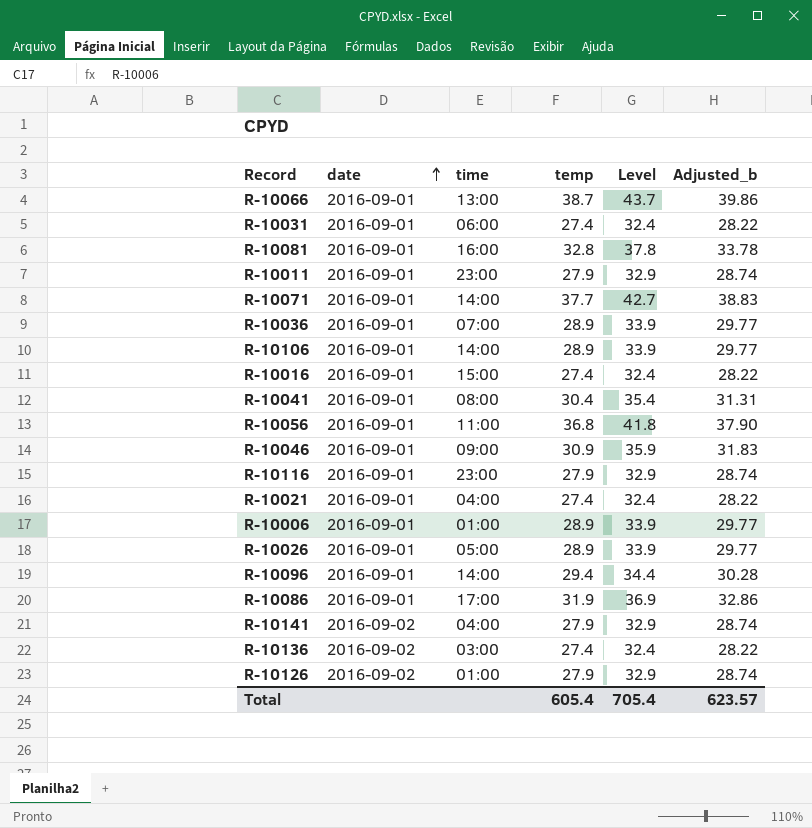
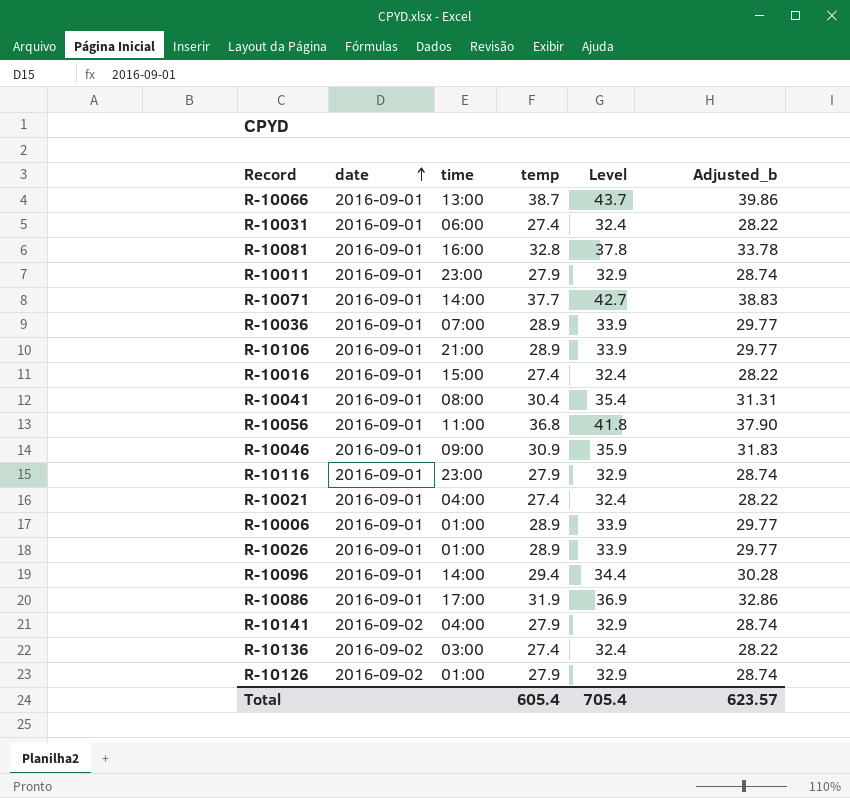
R-10106 | time: 14:00 -> 21:00
R-10026 | time: 05:00 -> 01:00

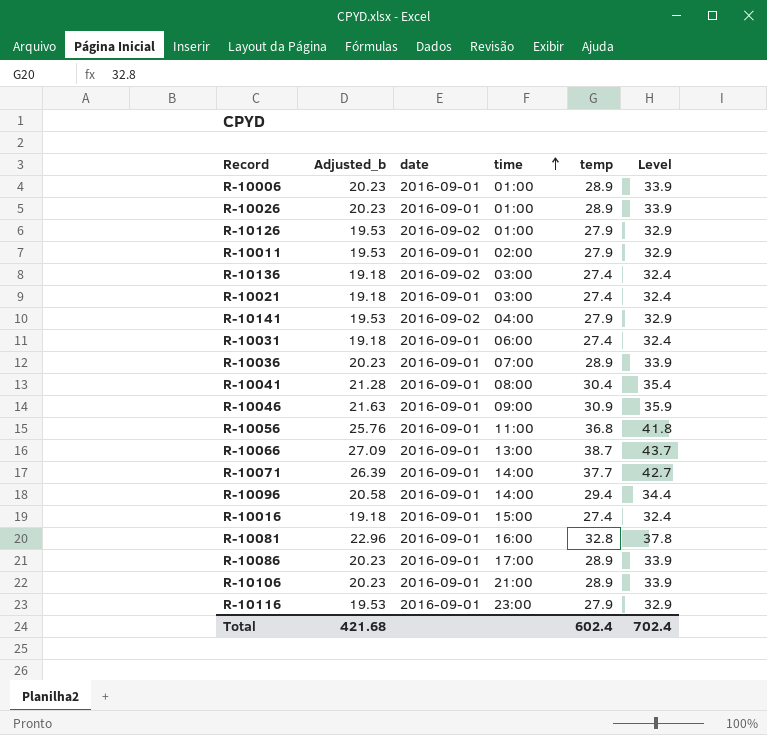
row order: date ascending -> time ascending
column Adjusted_b | formula: [temp] * 1.03 -> [temp] * 0.7
column Adjusted_b | position: 6 -> 2
R-10011 | time: 23:00 -> 02:00
R-10021 | time: 04:00 -> 03:00
R-10086 | temp: 31.9 -> 28.9
R-10086 | Level: 36.9 -> 33.9
Total | Adjusted_b: 623.57 -> 421.68
Total | temp: 605.4 -> 602.4
Total | Level: 705.4 -> 702.4

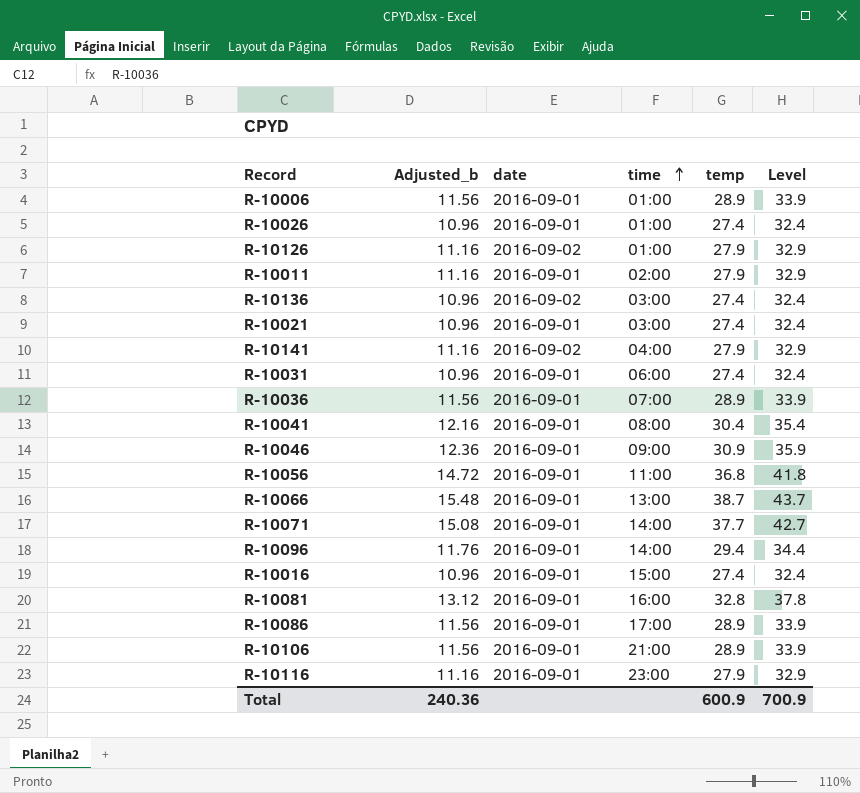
column Adjusted_b | formula: [temp] * 0.7 -> [temp] * 0.4
R-10026 | temp: 28.9 -> 27.4
R-10026 | Level: 33.9 -> 32.4
Total | Adjusted_b: 421.68 -> 240.36
Total | temp: 602.4 -> 600.9
Total | Level: 702.4 -> 700.9

